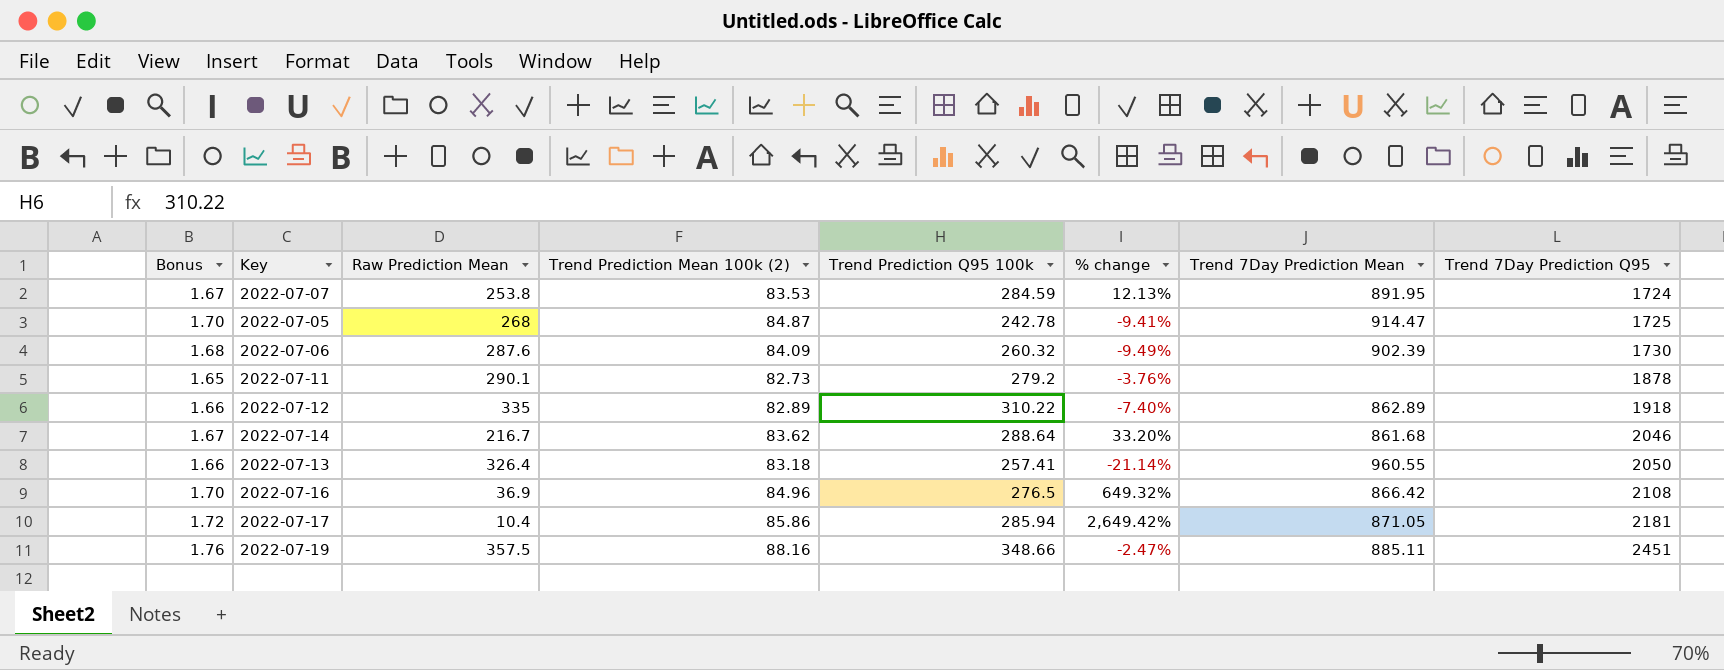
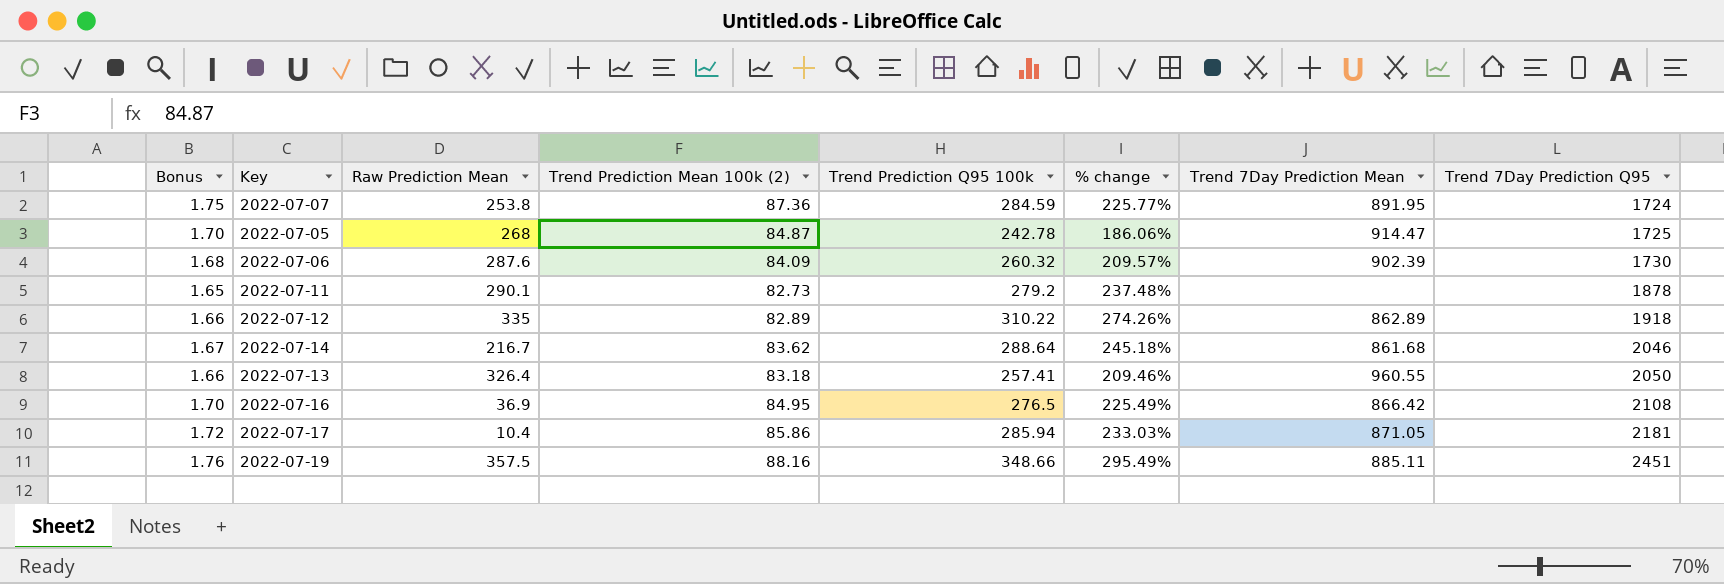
column % change | formula: ([Trend Prediction Q95 100k] - [Raw Prediction Mean]) / [Raw Prediction Mean] -> ([Trend Prediction Q95 100k] - [Trend Prediction Mean 100k (2)]) / [Trend Prediction Mean 100k (2)]
2022-07-07 | Bonus: 1.67 -> 1.75
2022-07-07 | Trend Prediction Mean 100k (2): 83.53 -> 87.36
2022-07-16 | Trend Prediction Mean 100k (2): 84.96 -> 84.95

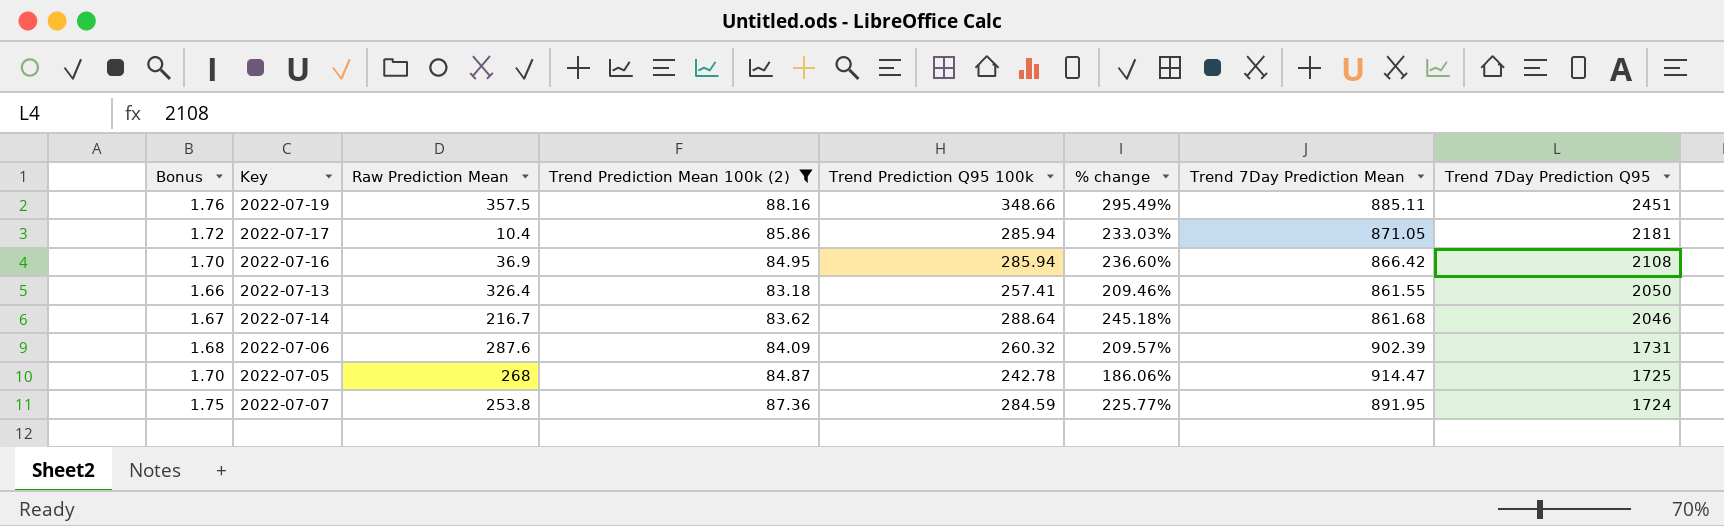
filter: none -> Trend Prediction Mean 100k (2) >= 83.18
row order: Trend 7Day Prediction Q95 ascending -> Trend 7Day Prediction Q95 descending
2022-07-16 | Trend Prediction Q95 100k: 276.5 -> 285.94
2022-07-16 | % change: 225.49% -> 236.60%
2022-07-13 | Trend 7Day Prediction Mean: 960.55 -> 861.55
2022-07-06 | Trend 7Day Prediction Q95: 1730 -> 1731

